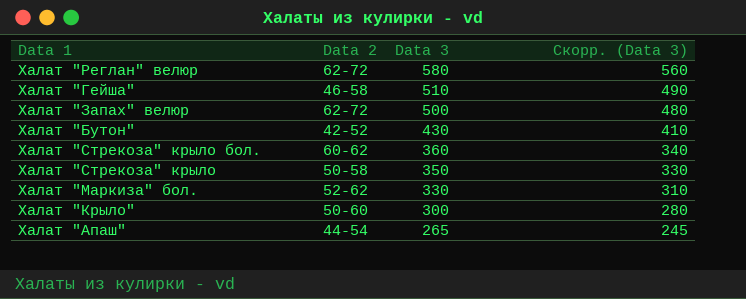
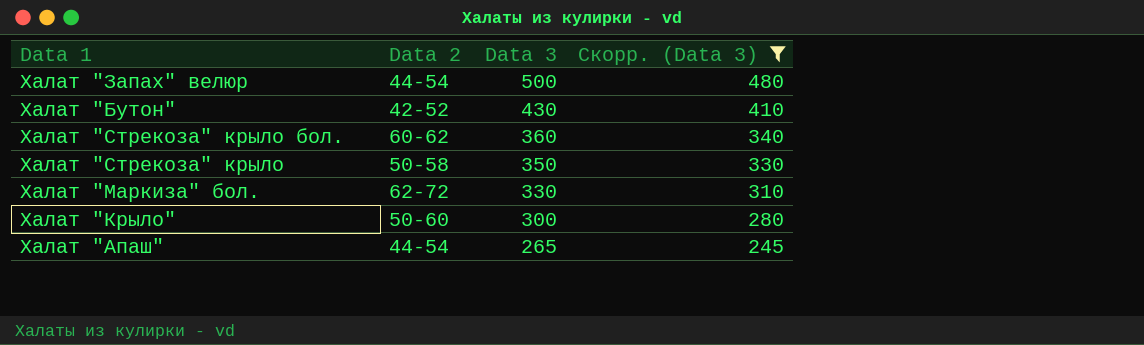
filter: none -> Скорр. (Data 3) <= 480
Халат "Запах" велюр | Data 2: 62-72 -> 44-54
Халат "Маркиза" бол. | Data 2: 52-62 -> 62-72

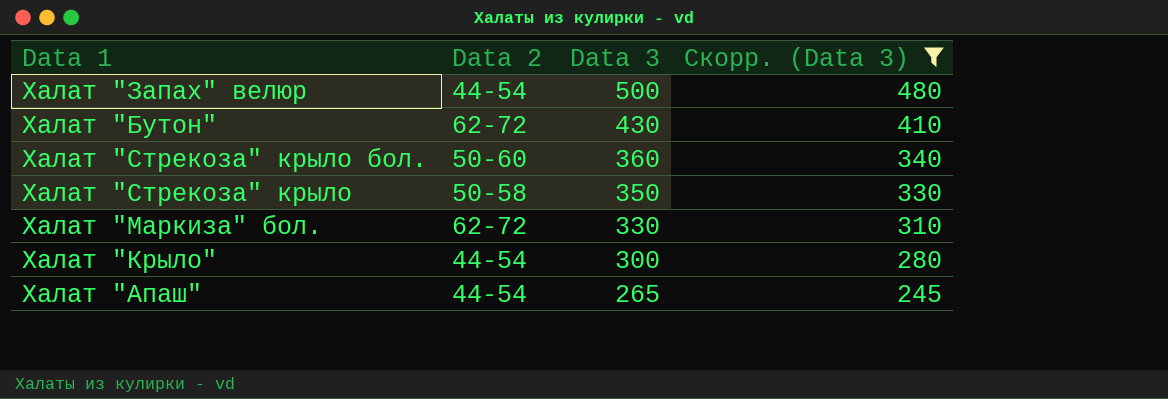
Халат "Бутон" | Data 2: 42-52 -> 62-72
Халат "Стрекоза" крыло бол. | Data 2: 60-62 -> 50-60
Халат "Крыло" | Data 2: 50-60 -> 44-54

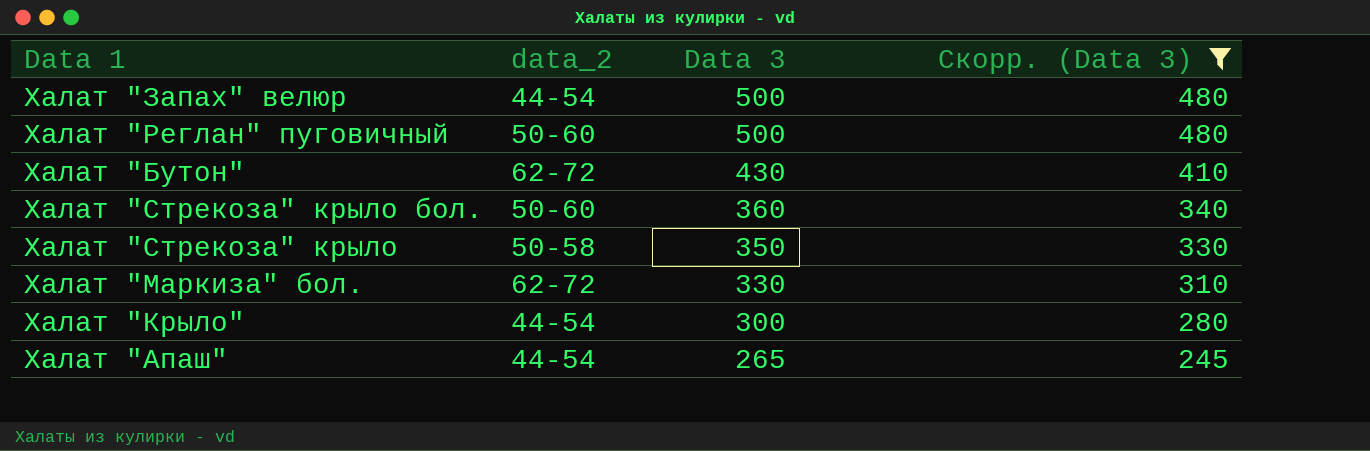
column name: Data 2 -> data_2
row Халат "Реглан" пуговичный: none -> 50-60 | 500 | 480

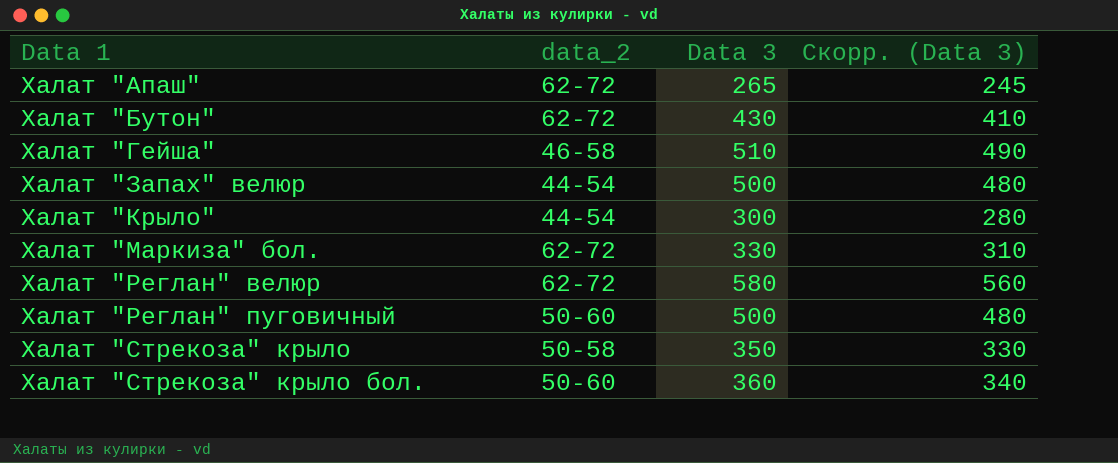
filter: Скорр. (Data 3) <= 480 -> none
row order: Data 3 descending -> Data 1 ascending
Халат "Апаш" | data_2: 44-54 -> 62-72

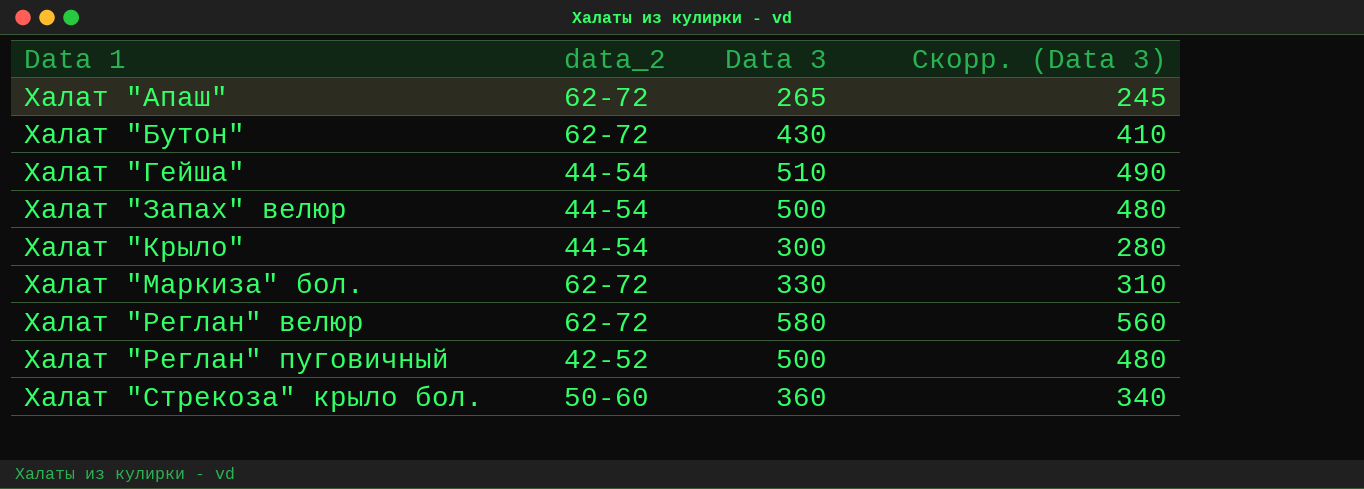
row Халат "Стрекоза" крыло: 50-58 | 350 | 330 -> none
Халат "Гейша" | data_2: 46-58 -> 44-54
Халат "Реглан" пуговичный | data_2: 50-60 -> 42-52

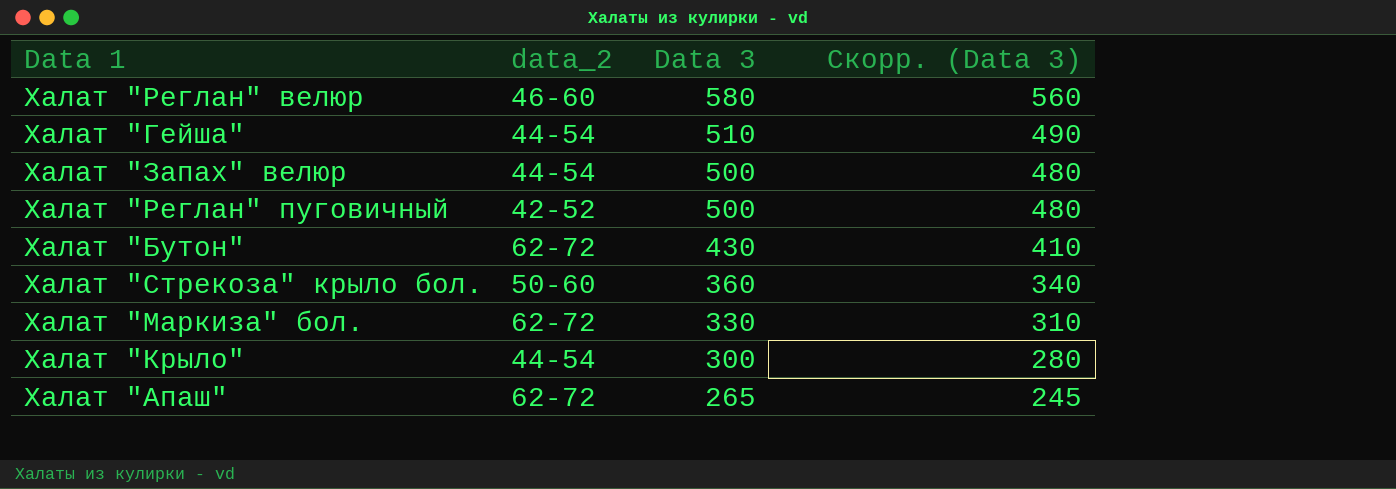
row order: Data 1 ascending -> Data 3 descending
Халат "Реглан" велюр | data_2: 62-72 -> 46-60

